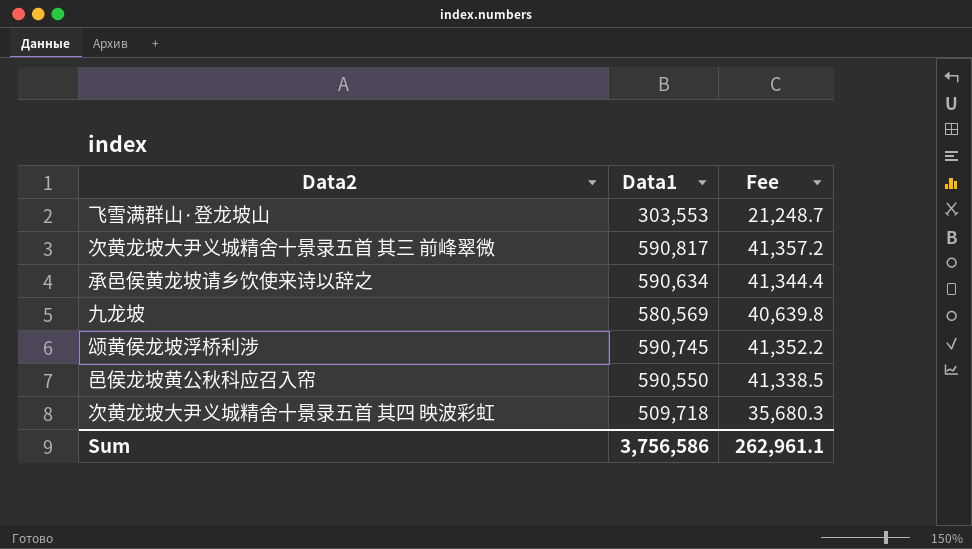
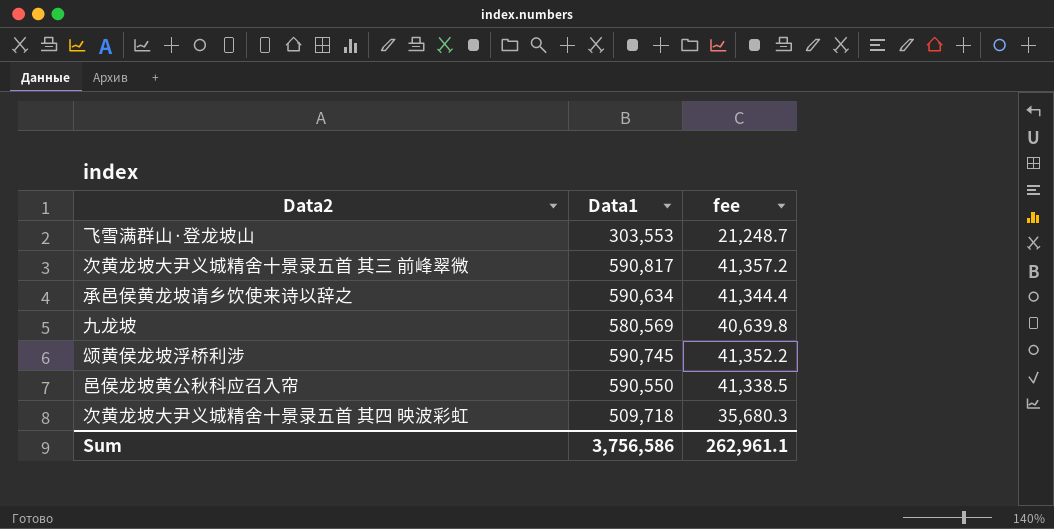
column name: Fee -> fee

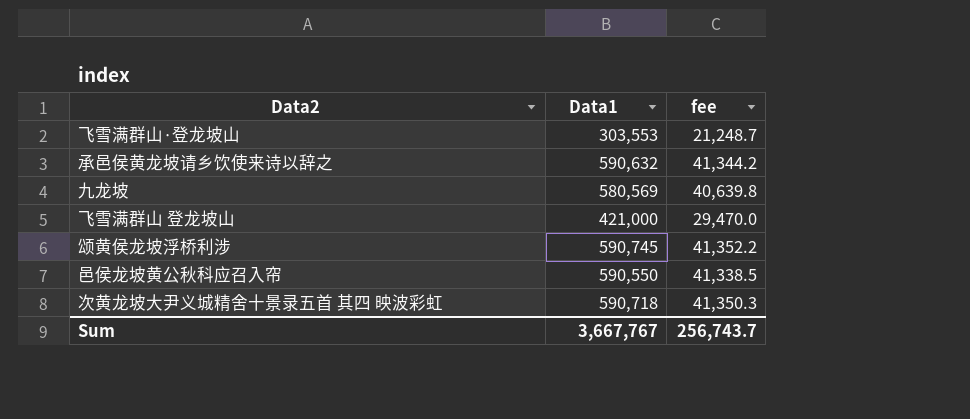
row 次黄龙坡大尹义城精舍十景录五首 其三 前峰翠微: 590,817 | 41,357.2 -> none
承邑侯黄龙坡请乡饮使来诗以辞之 | Data1: 590,634 -> 590,632
承邑侯黄龙坡请乡饮使来诗以辞之 | fee: 41,344.4 -> 41,344.2
row 飞雪满群山 登龙坡山: none -> 421,000 | 29,470.0
次黄龙坡大尹义城精舍十景录五首 其四 映波彩虹 | Data1: 509,718 -> 590,718
次黄龙坡大尹义城精舍十景录五首 其四 映波彩虹 | fee: 35,680.3 -> 41,350.3
Sum | Data1: 3,756,586 -> 3,667,767
Sum | fee: 262,961.1 -> 256,743.7

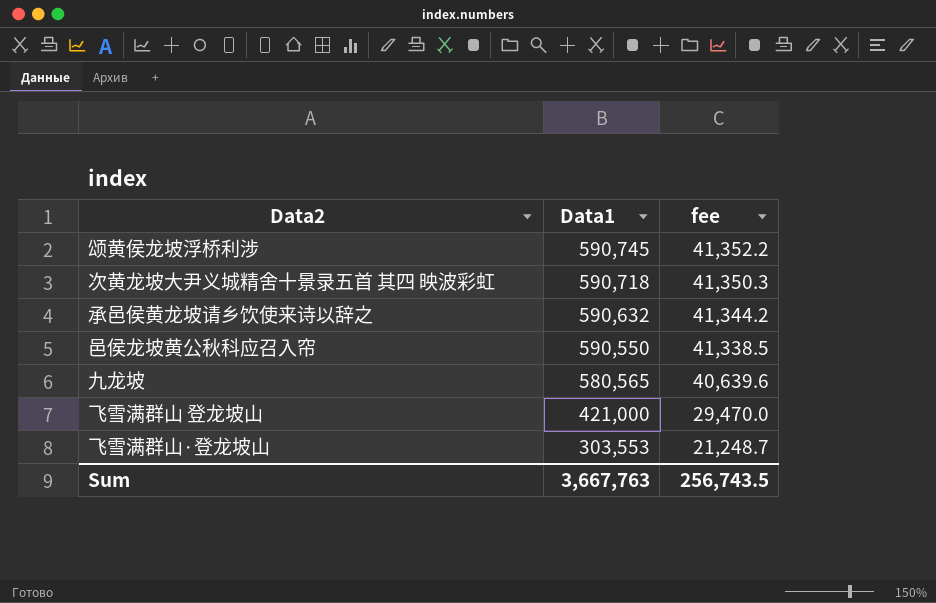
row order: none -> Data1 descending
九龙坡 | Data1: 580,569 -> 580,565
九龙坡 | fee: 40,639.8 -> 40,639.6
Sum | Data1: 3,667,767 -> 3,667,763
Sum | fee: 256,743.7 -> 256,743.5

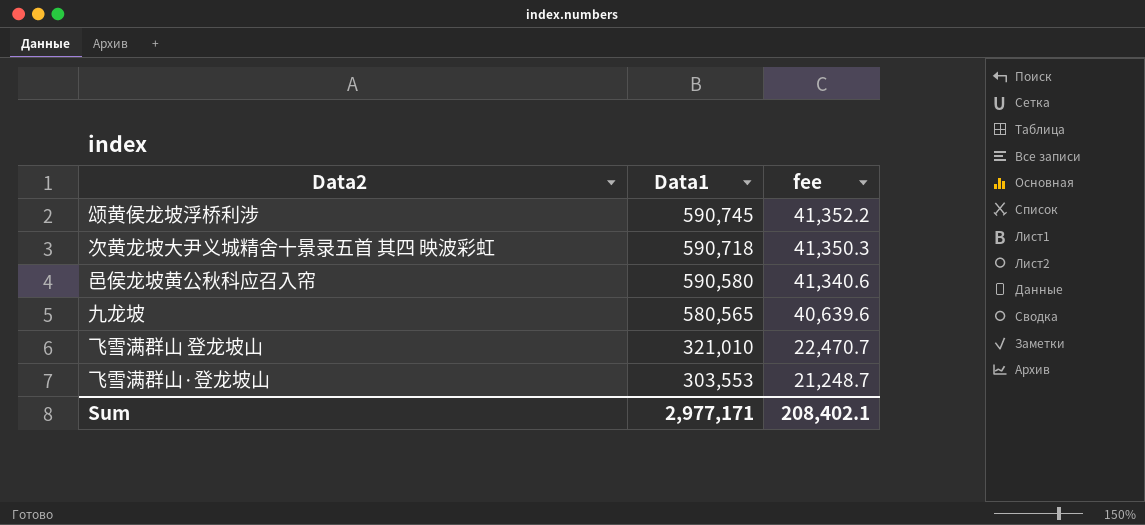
row 承邑侯黄龙坡请乡饮使来诗以辞之: 590,632 | 41,344.2 -> none
邑侯龙坡黄公秋科应召入帘 | Data1: 590,550 -> 590,580
邑侯龙坡黄公秋科应召入帘 | fee: 41,338.5 -> 41,340.6
飞雪满群山 登龙坡山 | Data1: 421,000 -> 321,010
飞雪满群山 登龙坡山 | fee: 29,470.0 -> 22,470.7
Sum | Data1: 3,667,763 -> 2,977,171
Sum | fee: 256,743.5 -> 208,402.1

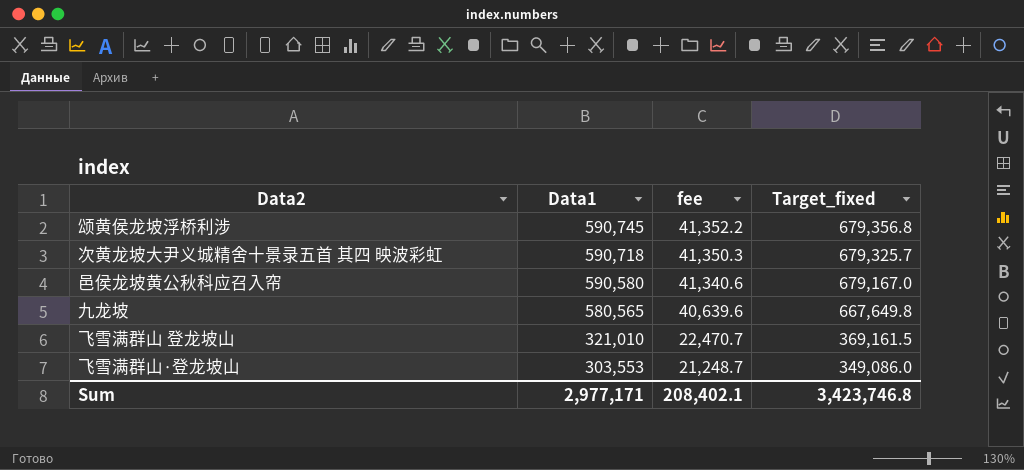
column Target_fixed | formula: none -> [Data1] * 1.15

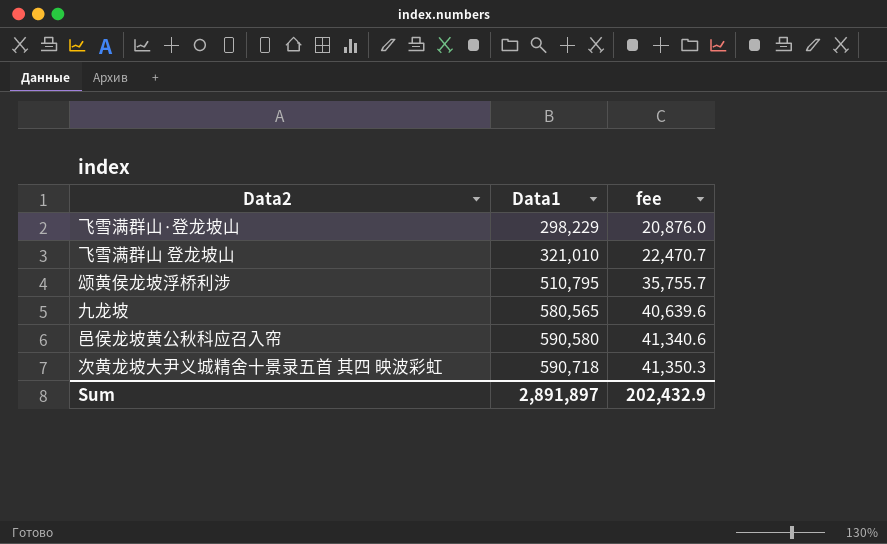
row order: Data1 descending -> Data1 ascending
column Target_fixed | formula: [Data1] * 1.15 -> none
飞雪满群山·登龙坡山 | Data1: 303,553 -> 298,229
飞雪满群山·登龙坡山 | fee: 21,248.7 -> 20,876.0
颂黄侯龙坡浮桥利涉 | Data1: 590,745 -> 510,795
颂黄侯龙坡浮桥利涉 | fee: 41,352.2 -> 35,755.7
Sum | Data1: 2,977,171 -> 2,891,897
Sum | fee: 208,402.1 -> 202,432.9

